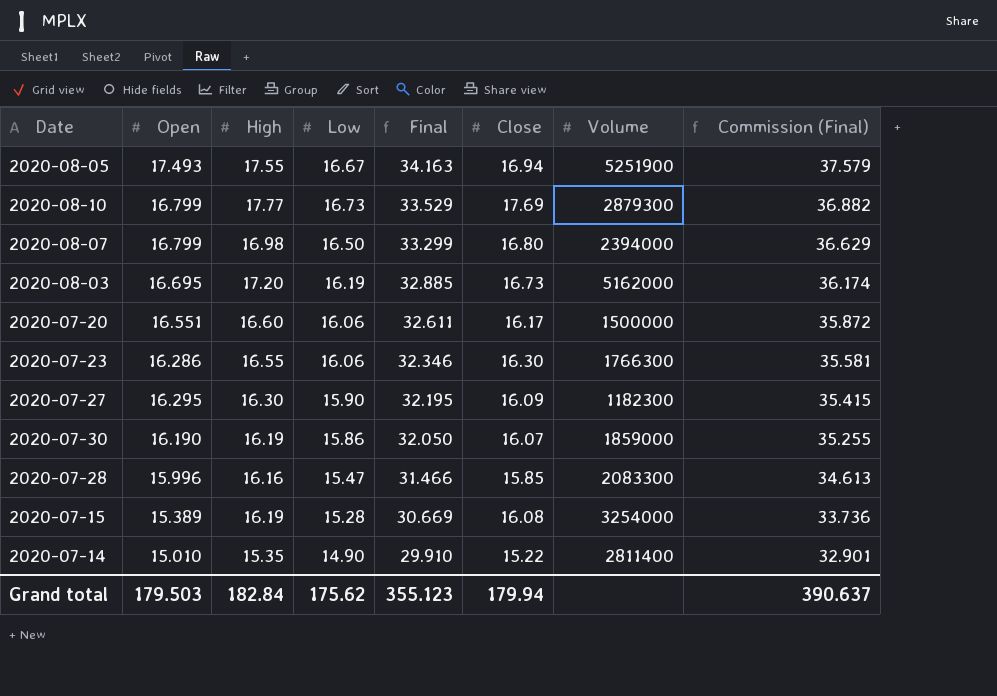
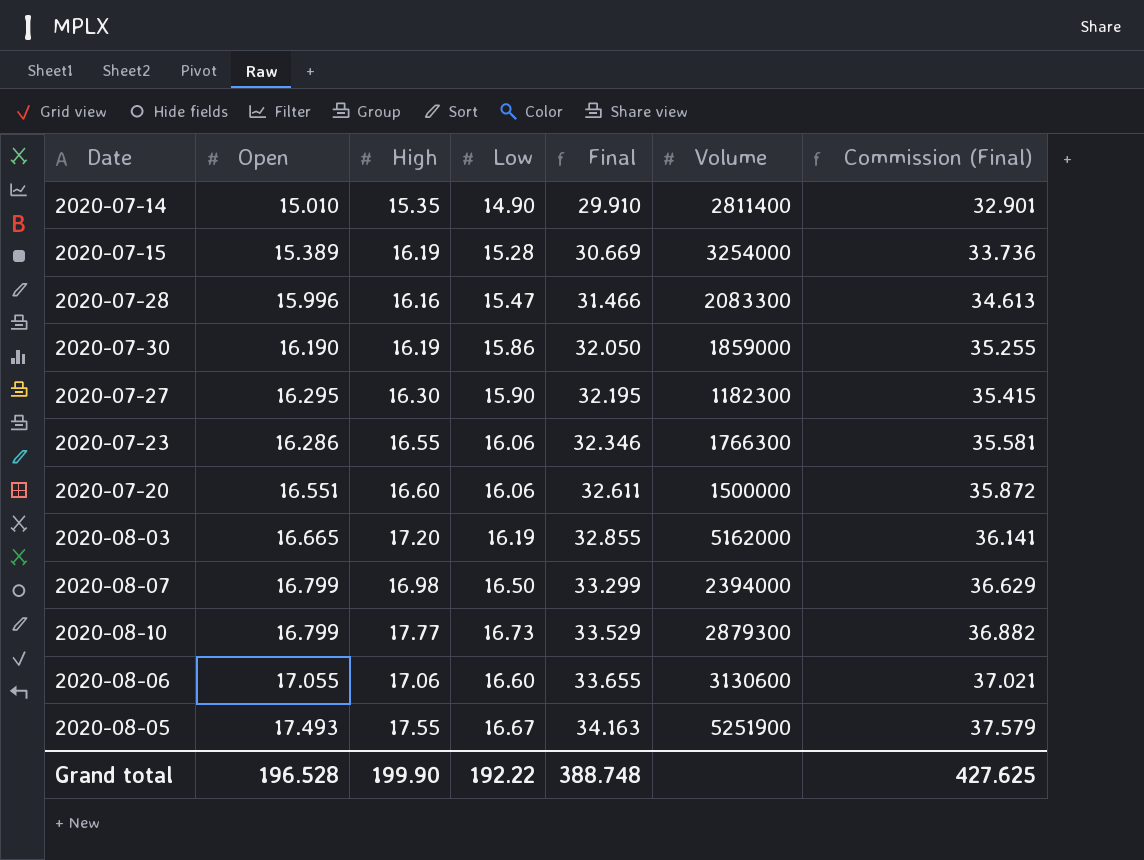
row order: Final descending -> Final ascending
column Close | position: 6 -> none
2020-08-03 | Open: 16.695 -> 16.665
2020-08-03 | Final: 32.885 -> 32.855
2020-08-03 | Commission (Final): 36.174 -> 36.141
row 2020-08-06: none -> 17.055 | 17.06 | 16.60 | 33.655 | 3130600 | 37.021
Grand total | Open: 179.503 -> 196.528
Grand total | High: 182.84 -> 199.90
Grand total | Low: 175.62 -> 192.22
Grand total | Final: 355.123 -> 388.748
Grand total | Commission (Final): 390.637 -> 427.625

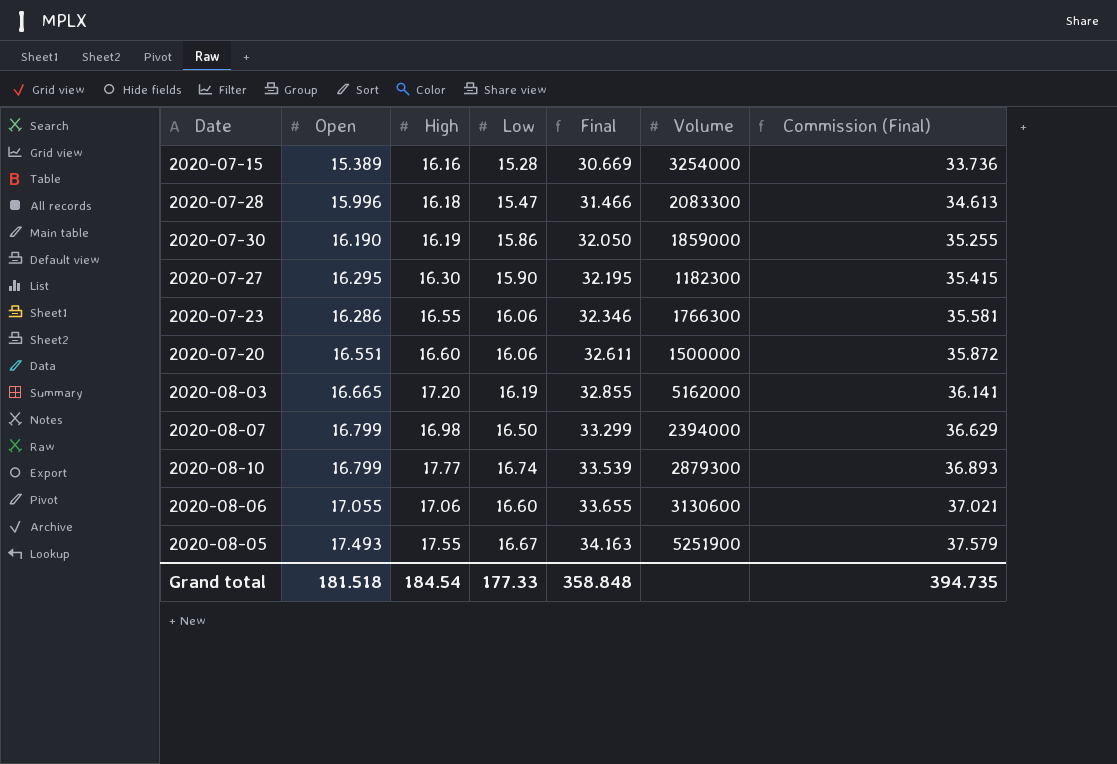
row 2020-07-14: 15.010 | 15.35 | 14.90 | 29.910 | 2811400 | 32.901 -> none
2020-07-15 | High: 16.19 -> 16.16
2020-07-28 | High: 16.16 -> 16.18
2020-08-10 | Low: 16.73 -> 16.74
2020-08-10 | Final: 33.529 -> 33.539
2020-08-10 | Commission (Final): 36.882 -> 36.893
Grand total | Open: 196.528 -> 181.518
Grand total | High: 199.90 -> 184.54
Grand total | Low: 192.22 -> 177.33
Grand total | Final: 388.748 -> 358.848
Grand total | Commission (Final): 427.625 -> 394.735

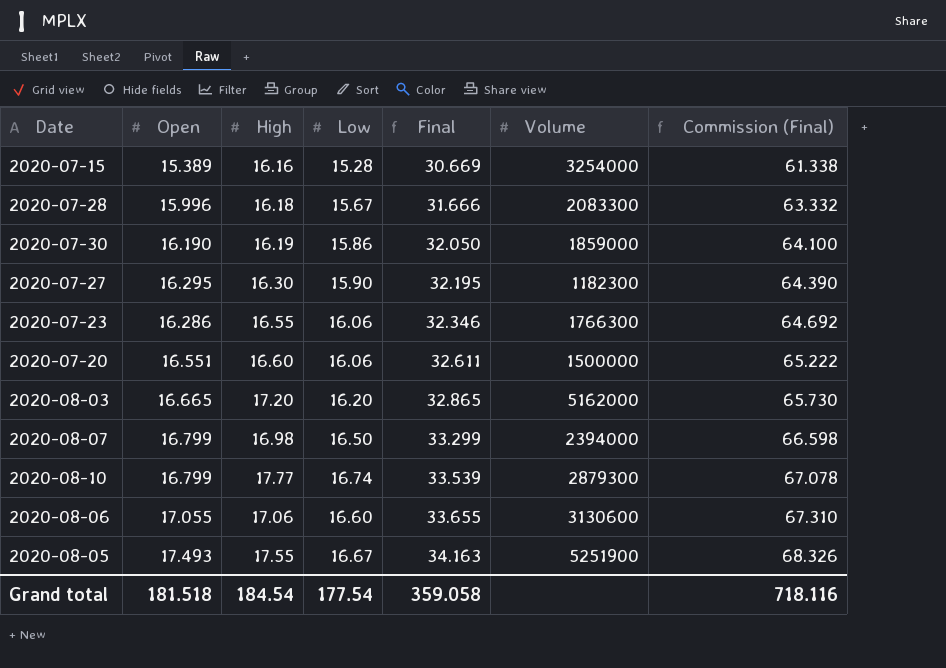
column Commission (Final) | formula: [Final] * 1.1 -> [Final] * 2
2020-07-28 | Low: 15.47 -> 15.67
2020-07-28 | Final: 31.466 -> 31.666
2020-08-03 | Low: 16.19 -> 16.20
2020-08-03 | Final: 32.855 -> 32.865
Grand total | Low: 177.33 -> 177.54
Grand total | Final: 358.848 -> 359.058
Grand total | Commission (Final): 394.735 -> 718.116

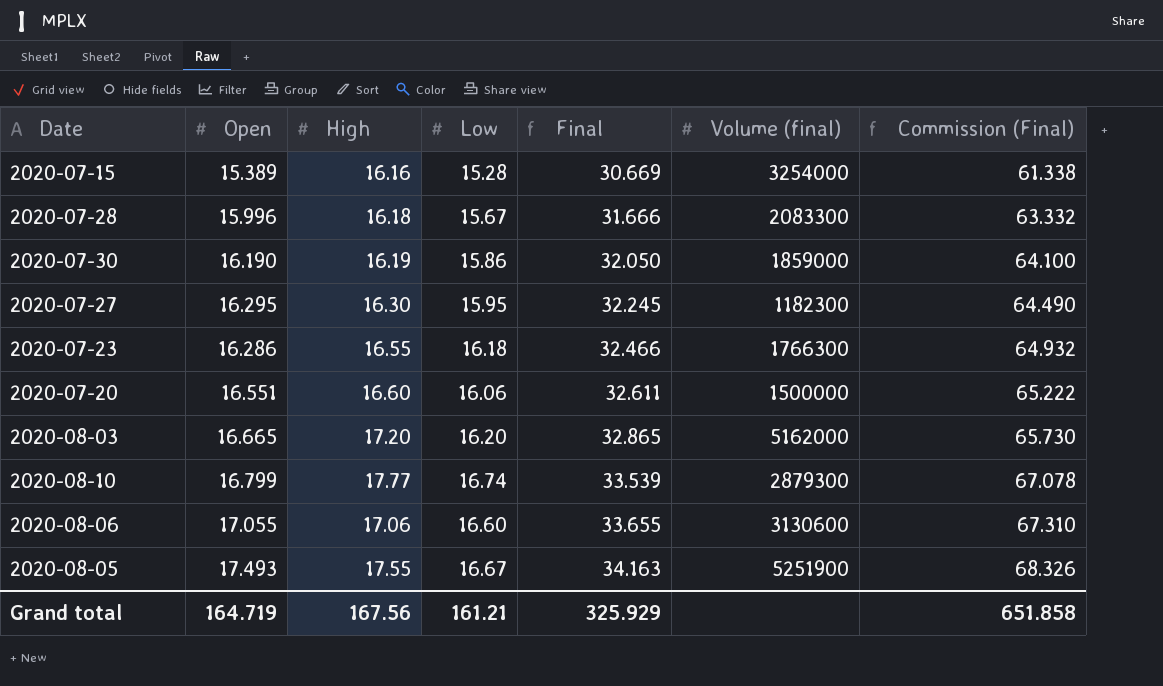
column name: Volume -> Volume (final)
row 2020-08-07: 16.799 | 16.98 | 16.50 | 33.299 | 2394000 | 66.598 -> none
2020-07-27 | Low: 15.90 -> 15.95
2020-07-27 | Final: 32.195 -> 32.245
2020-07-27 | Commission (Final): 64.390 -> 64.490
2020-07-23 | Low: 16.06 -> 16.18
2020-07-23 | Final: 32.346 -> 32.466
2020-07-23 | Commission (Final): 64.692 -> 64.932
Grand total | Open: 181.518 -> 164.719
Grand total | High: 184.54 -> 167.56
Grand total | Low: 177.54 -> 161.21
Grand total | Final: 359.058 -> 325.929
Grand total | Commission (Final): 718.116 -> 651.858

